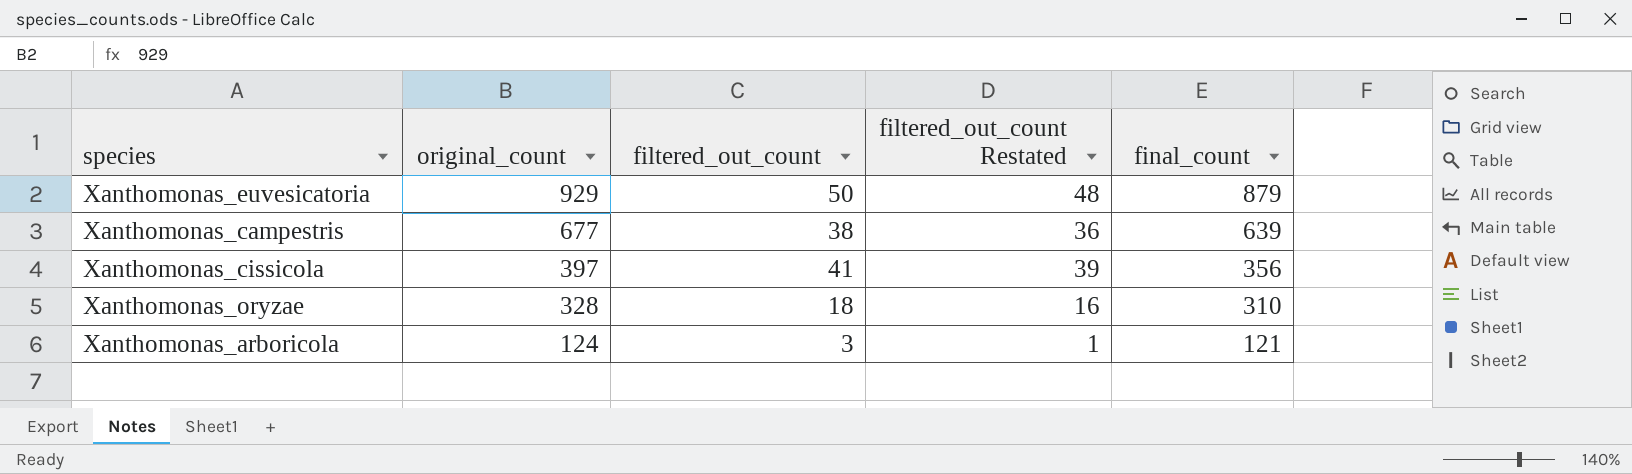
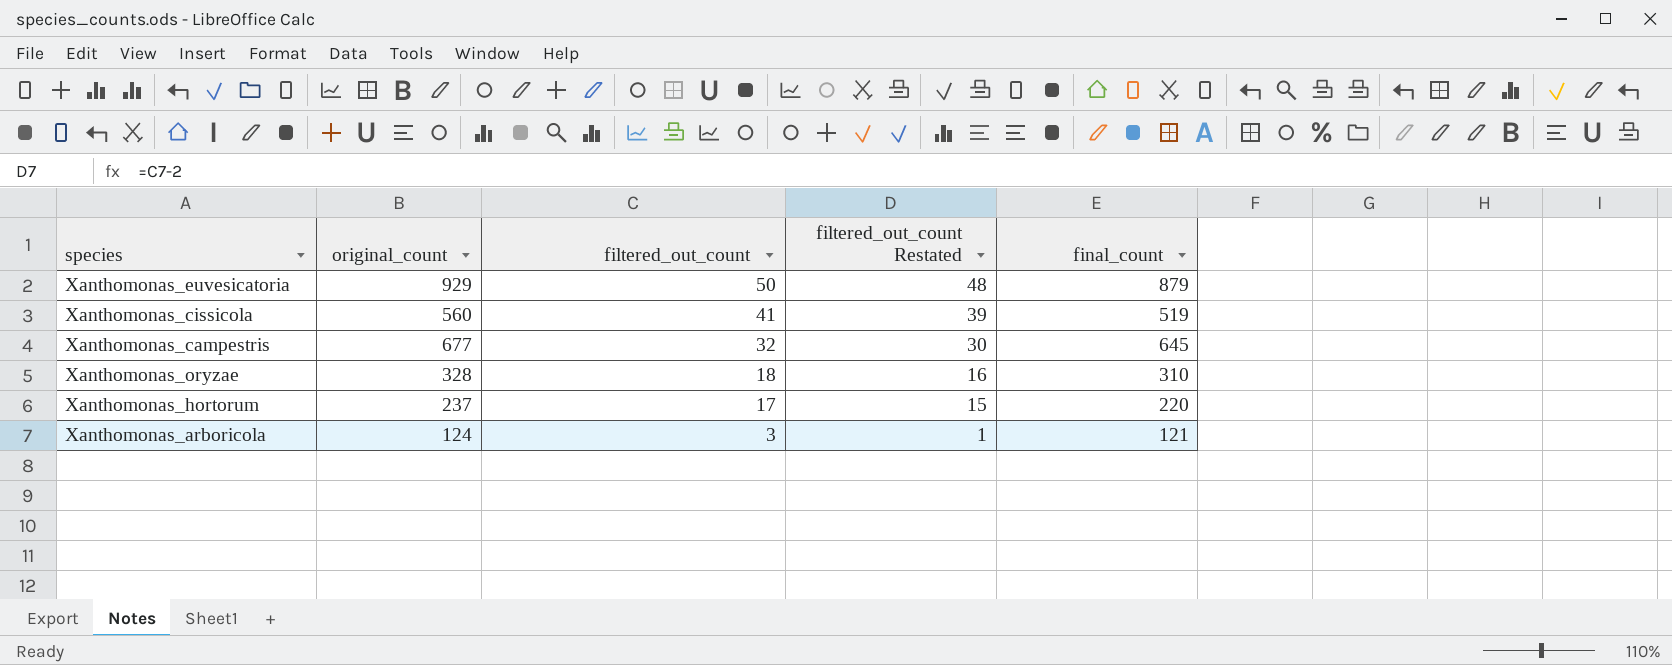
row order: original_count descending -> filtered_out_count descending
Xanthomonas_cissicola | original_count: 397 -> 560
Xanthomonas_cissicola | final_count: 356 -> 519
Xanthomonas_campestris | filtered_out_count: 38 -> 32
Xanthomonas_campestris | filtered_out_count Restated: 36 -> 30
Xanthomonas_campestris | final_count: 639 -> 645
row Xanthomonas_hortorum: none -> 237 | 17 | 15 | 220

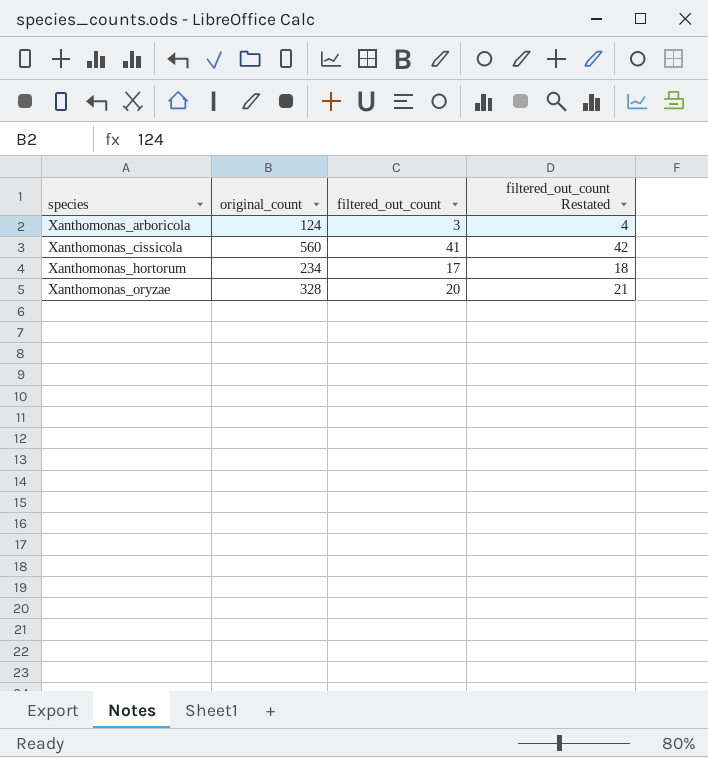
row order: filtered_out_count descending -> species ascending
column final_count | formula: [original_count] - [filtered_out_count] -> none
column filtered_out_count Restated | formula: [filtered_out_count] - 2 -> [filtered_out_count] + 1
row Xanthomonas_euvesicatoria: 929 | 50 | 48 | 879 -> none
row Xanthomonas_campestris: 677 | 32 | 30 | 645 -> none
Xanthomonas_hortorum | original_count: 237 -> 234
Xanthomonas_oryzae | filtered_out_count: 18 -> 20

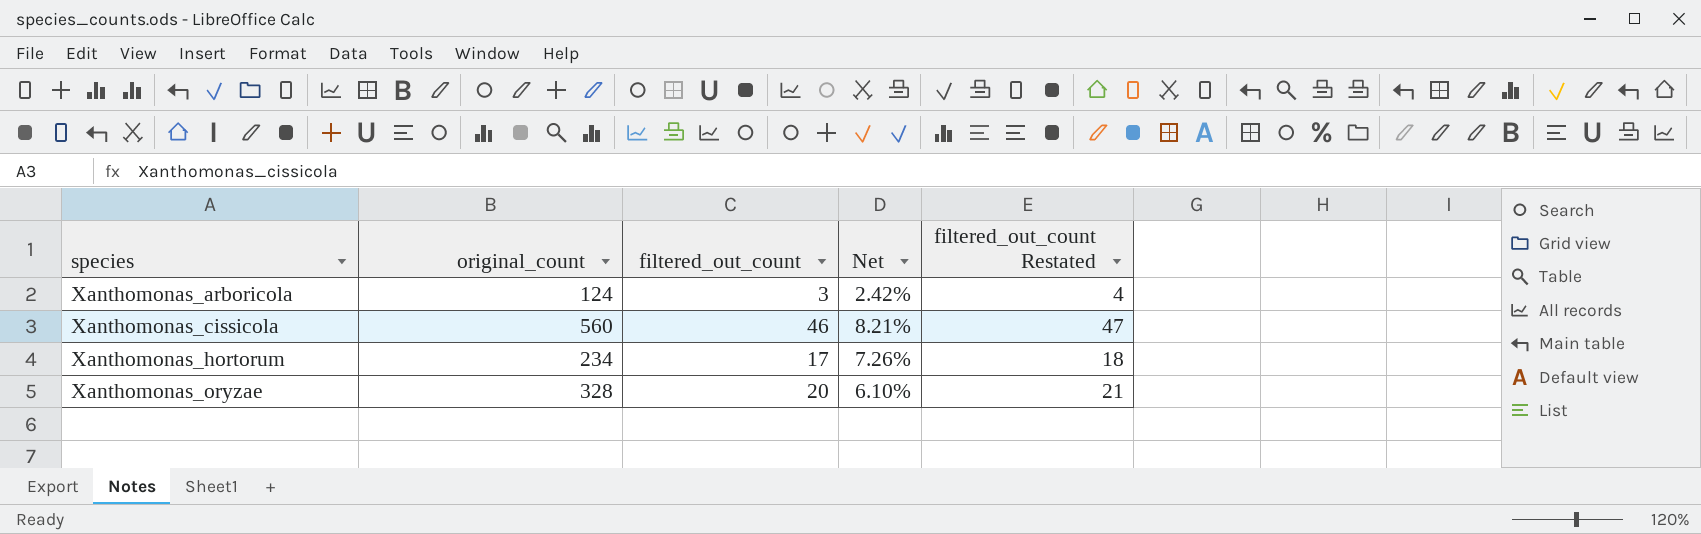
column Net | formula: none -> [filtered_out_count] / [original_count]
Xanthomonas_cissicola | filtered_out_count: 41 -> 46
Xanthomonas_cissicola | filtered_out_count Restated: 42 -> 47

